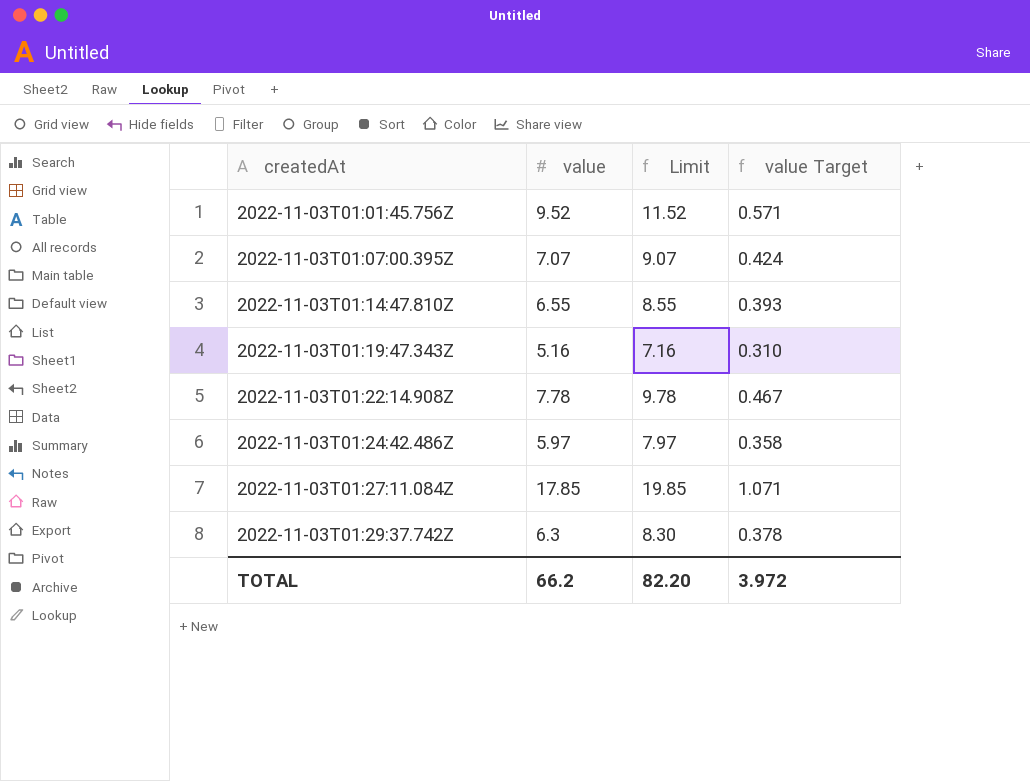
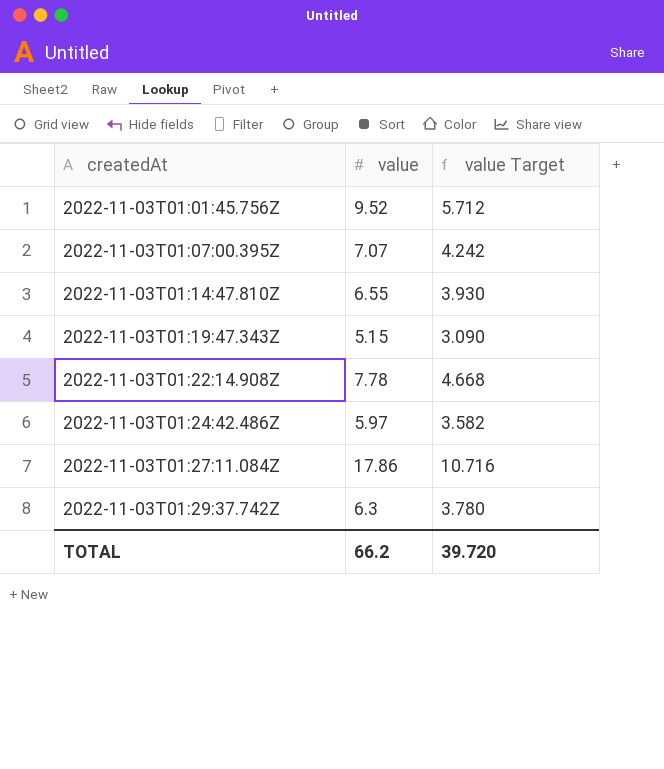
column Limit | formula: [value] + 2 -> none
column value Target | formula: [value] * 0.06 -> [value] * 0.6
2022-11-03T01:19:47.343Z | value: 5.16 -> 5.15
2022-11-03T01:27:11.084Z | value: 17.85 -> 17.86
TOTAL | value Target: 3.972 -> 39.720

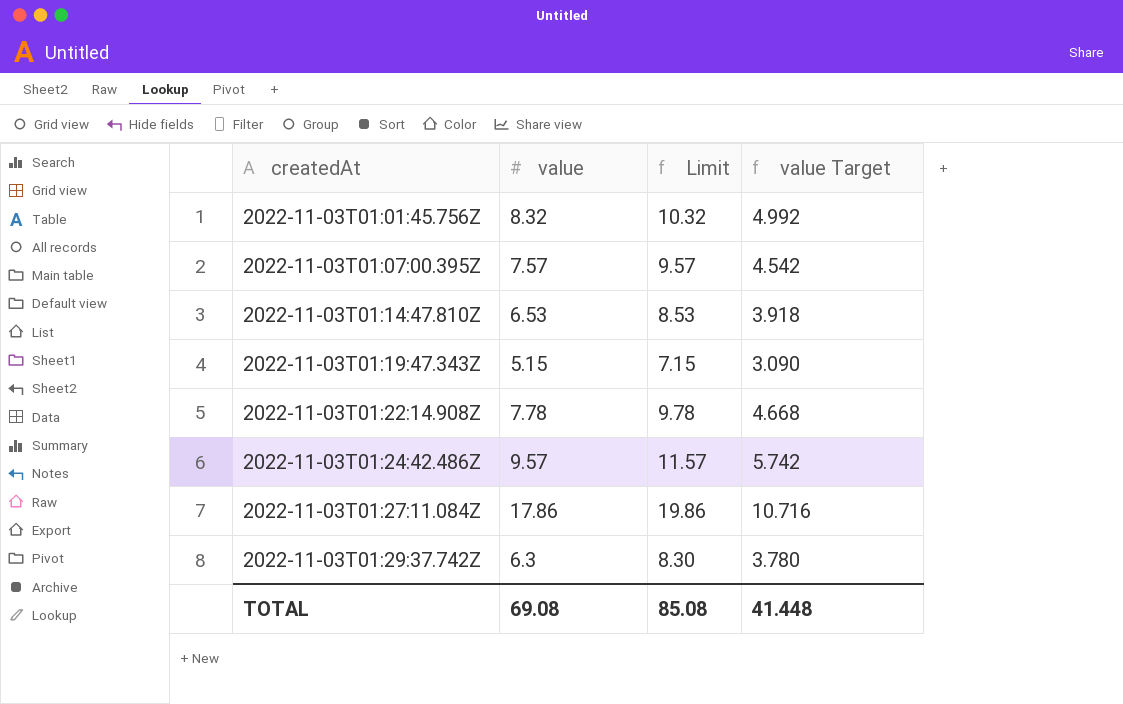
column Limit | formula: none -> [value] + 2
2022-11-03T01:01:45.756Z | value: 9.52 -> 8.32
2022-11-03T01:01:45.756Z | value Target: 5.712 -> 4.992
2022-11-03T01:07:00.395Z | value: 7.07 -> 7.57
2022-11-03T01:07:00.395Z | value Target: 4.242 -> 4.542
2022-11-03T01:14:47.810Z | value: 6.55 -> 6.53
2022-11-03T01:14:47.810Z | value Target: 3.930 -> 3.918
2022-11-03T01:24:42.486Z | value: 5.97 -> 9.57
2022-11-03T01:24:42.486Z | value Target: 3.582 -> 5.742
TOTAL | value: 66.2 -> 69.08
TOTAL | value Target: 39.720 -> 41.448

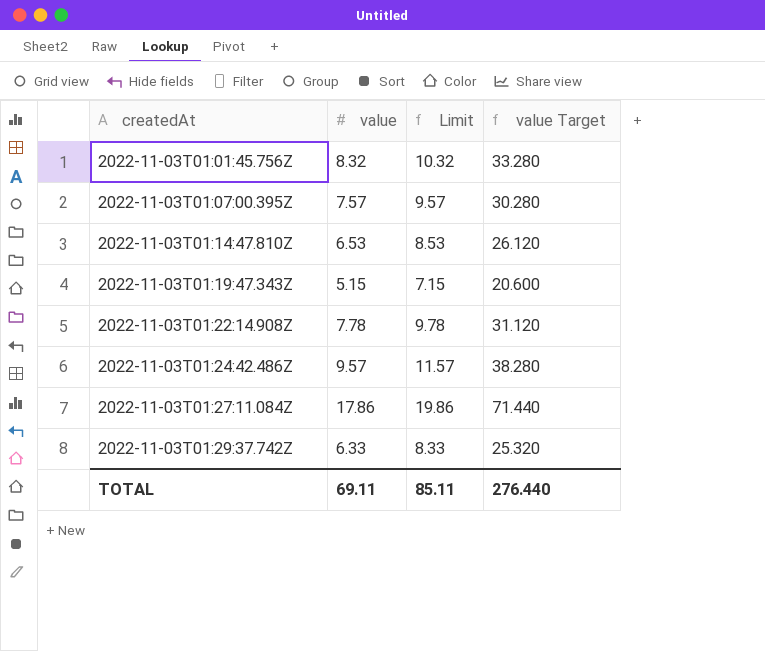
column value Target | formula: [value] * 0.6 -> [value] * 4
2022-11-03T01:29:37.742Z | value: 6.3 -> 6.33
2022-11-03T01:29:37.742Z | Limit: 8.30 -> 8.33
TOTAL | value: 69.08 -> 69.11
TOTAL | Limit: 85.08 -> 85.11
TOTAL | value Target: 41.448 -> 276.440

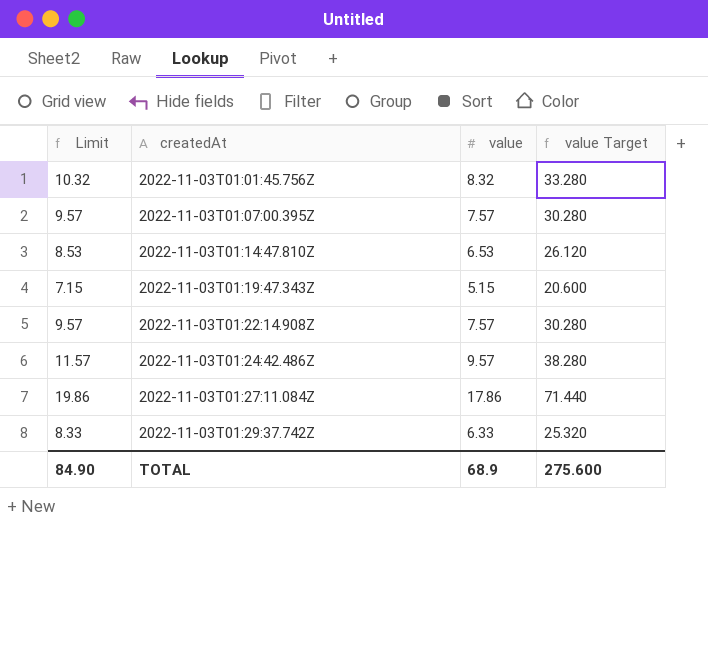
column Limit | position: 3 -> 1
2022-11-03T01:22:14.908Z | Limit: 9.78 -> 9.57
2022-11-03T01:22:14.908Z | value: 7.78 -> 7.57
2022-11-03T01:22:14.908Z | value Target: 31.120 -> 30.280
TOTAL | Limit: 85.11 -> 84.90
TOTAL | value: 69.11 -> 68.9
TOTAL | value Target: 276.440 -> 275.600

